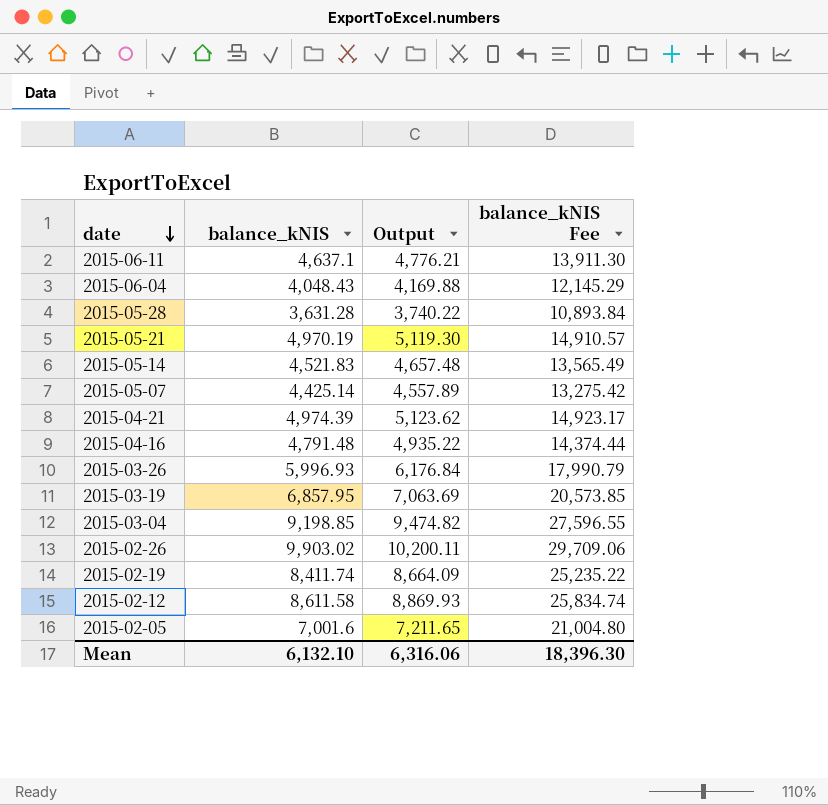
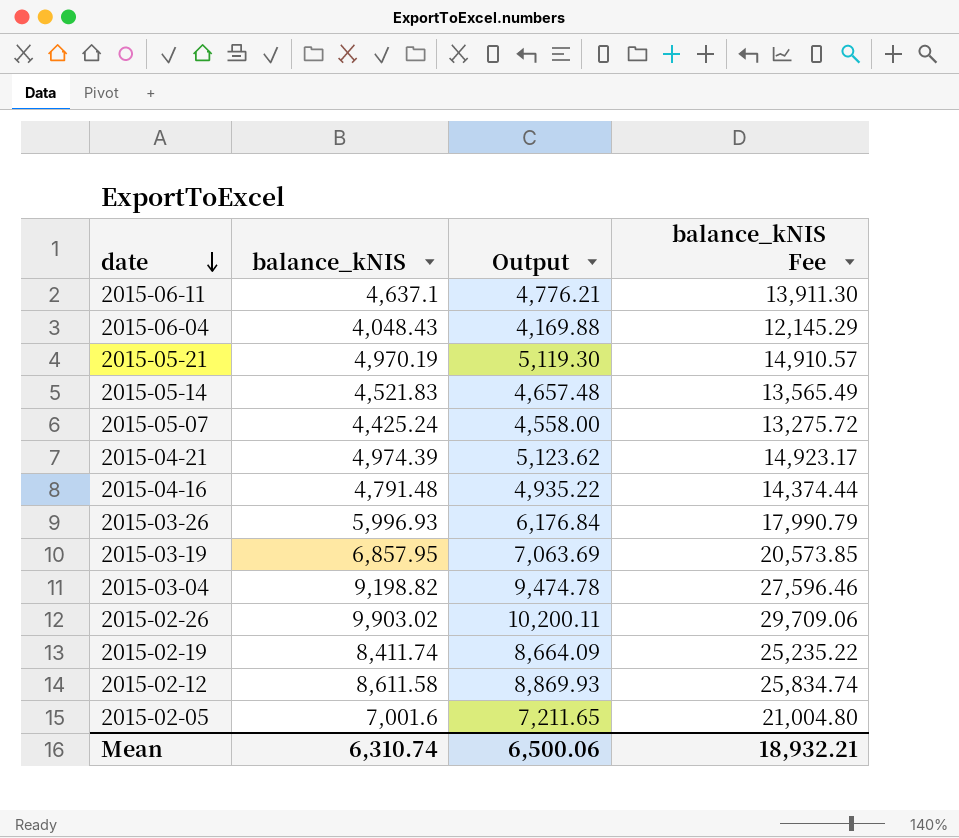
row 2015-05-28: 3,631.28 | 3,740.22 | 10,893.84 -> none
2015-05-07 | balance_kNIS: 4,425.14 -> 4,425.24
2015-05-07 | Output: 4,557.89 -> 4,558.00
2015-05-07 | balance_kNIS Fee: 13,275.42 -> 13,275.72
2015-03-04 | balance_kNIS: 9,198.85 -> 9,198.82
2015-03-04 | Output: 9,474.82 -> 9,474.78
2015-03-04 | balance_kNIS Fee: 27,596.55 -> 27,596.46
Mean | balance_kNIS: 6,132.10 -> 6,310.74
Mean | Output: 6,316.06 -> 6,500.06
Mean | balance_kNIS Fee: 18,396.30 -> 18,932.21

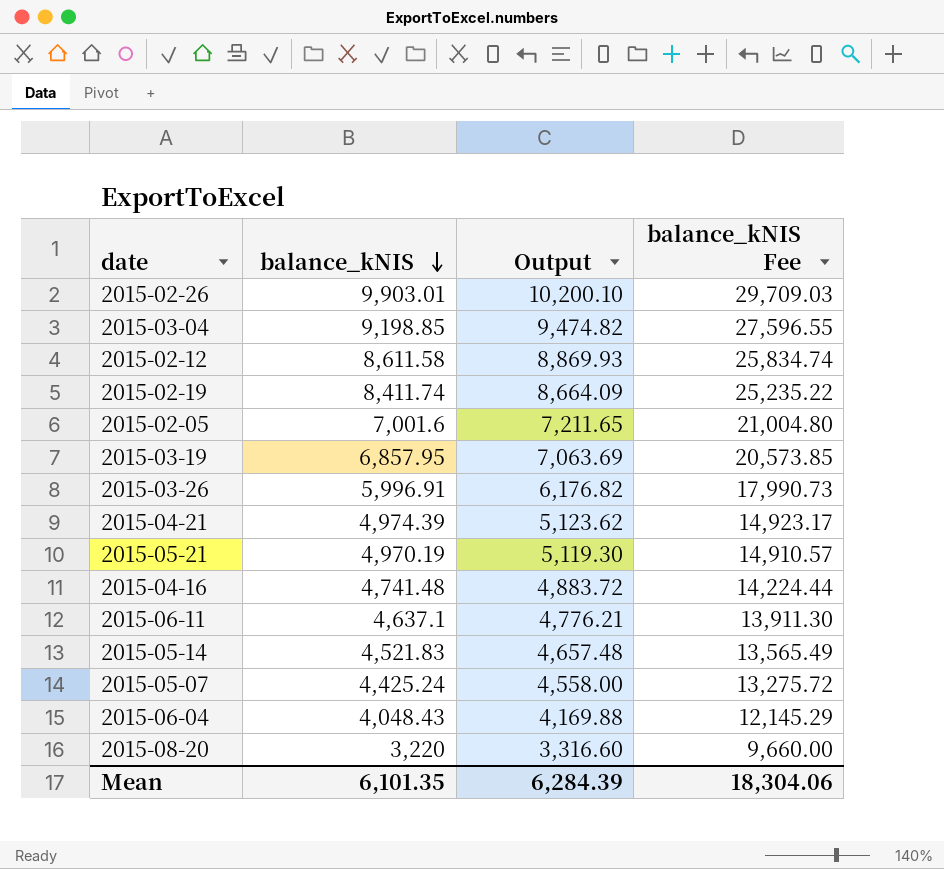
row order: date descending -> balance_kNIS descending
2015-02-26 | balance_kNIS: 9,903.02 -> 9,903.01
2015-02-26 | Output: 10,200.11 -> 10,200.10
2015-02-26 | balance_kNIS Fee: 29,709.06 -> 29,709.03
2015-03-04 | balance_kNIS: 9,198.82 -> 9,198.85
2015-03-04 | Output: 9,474.78 -> 9,474.82
2015-03-04 | balance_kNIS Fee: 27,596.46 -> 27,596.55
2015-03-26 | balance_kNIS: 5,996.93 -> 5,996.91
2015-03-26 | Output: 6,176.84 -> 6,176.82
2015-03-26 | balance_kNIS Fee: 17,990.79 -> 17,990.73
2015-04-16 | balance_kNIS: 4,791.48 -> 4,741.48
2015-04-16 | Output: 4,935.22 -> 4,883.72
2015-04-16 | balance_kNIS Fee: 14,374.44 -> 14,224.44
row 2015-08-20: none -> 3,220 | 3,316.60 | 9,660.00
Mean | balance_kNIS: 6,310.74 -> 6,101.35
Mean | Output: 6,500.06 -> 6,284.39
Mean | balance_kNIS Fee: 18,932.21 -> 18,304.06

